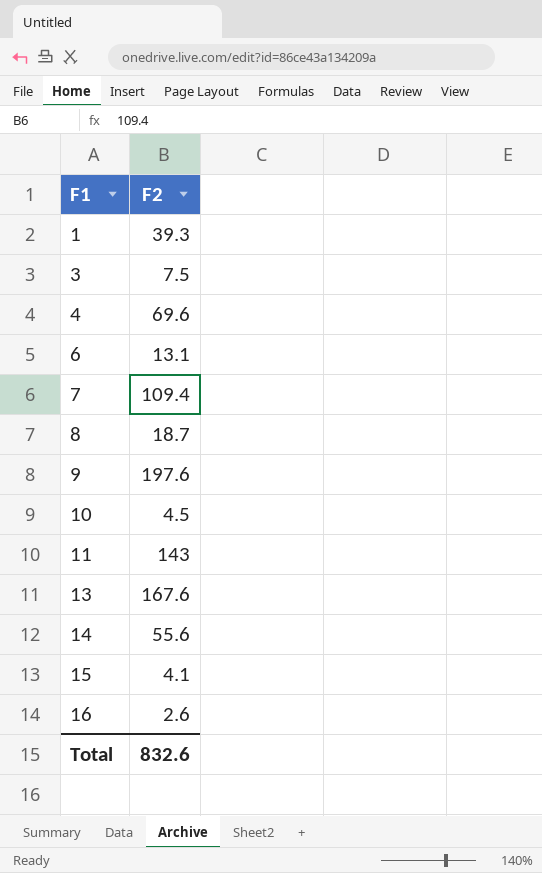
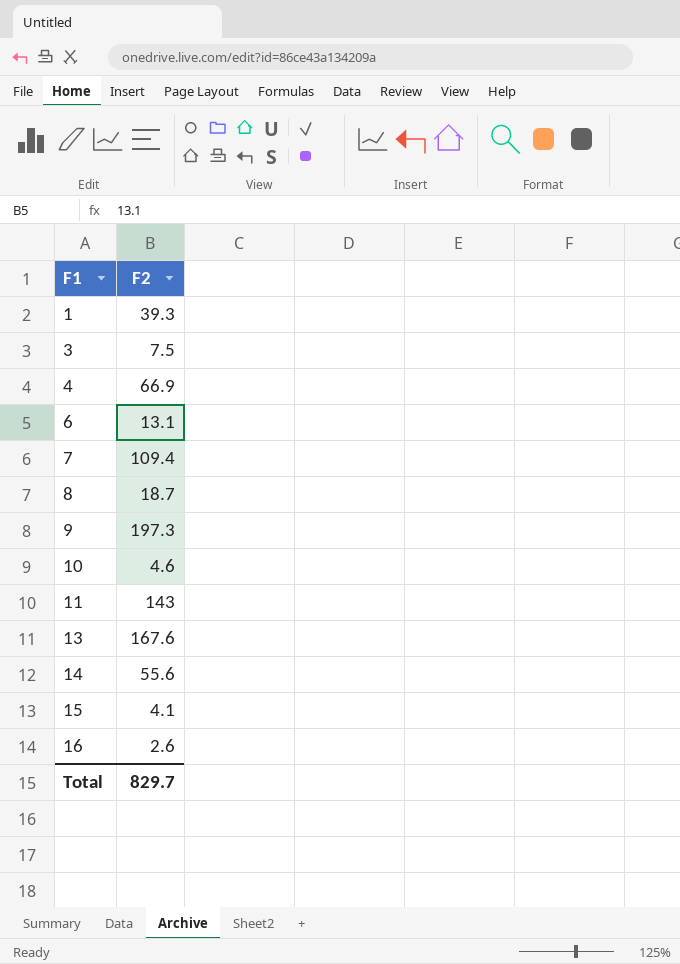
4 | F2: 69.6 -> 66.9
9 | F2: 197.6 -> 197.3
10 | F2: 4.5 -> 4.6
Total | F2: 832.6 -> 829.7

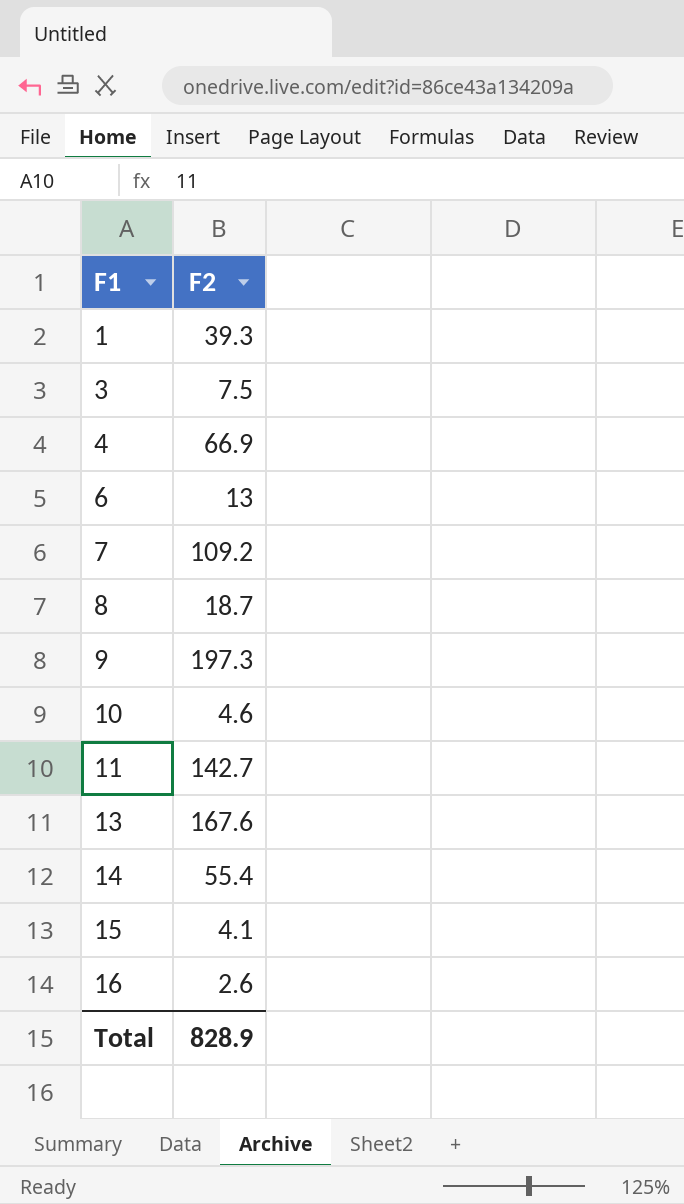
6 | F2: 13.1 -> 13
7 | F2: 109.4 -> 109.2
11 | F2: 143 -> 142.7
14 | F2: 55.6 -> 55.4
Total | F2: 829.7 -> 828.9

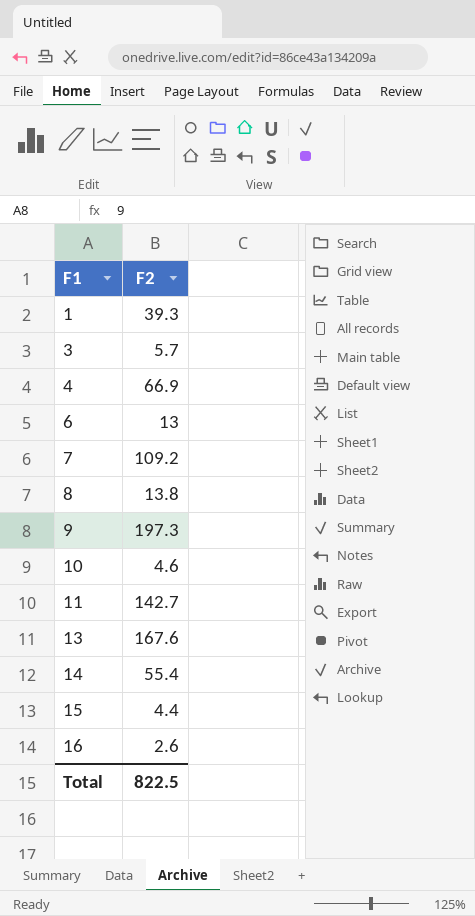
3 | F2: 7.5 -> 5.7
8 | F2: 18.7 -> 13.8
15 | F2: 4.1 -> 4.4
Total | F2: 828.9 -> 822.5

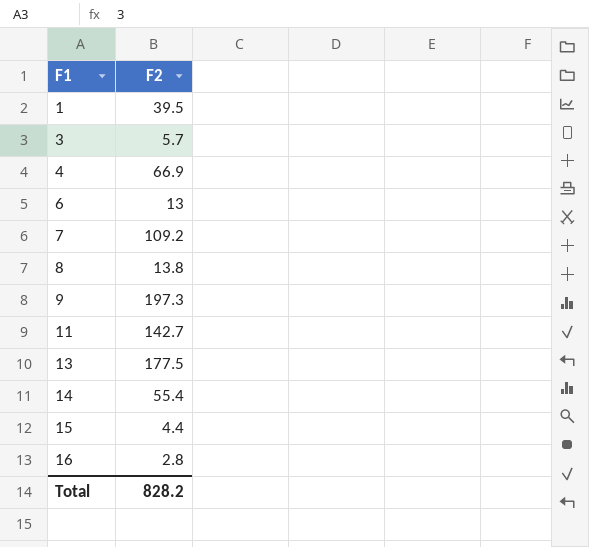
row 10: 4.6 -> none
1 | F2: 39.3 -> 39.5
13 | F2: 167.6 -> 177.5
16 | F2: 2.6 -> 2.8
Total | F2: 822.5 -> 828.2

